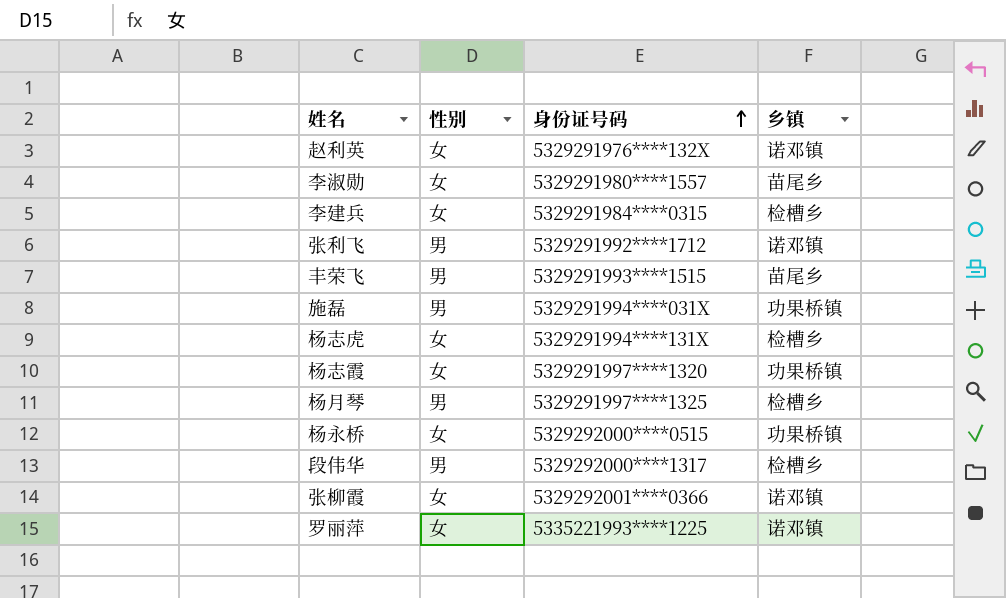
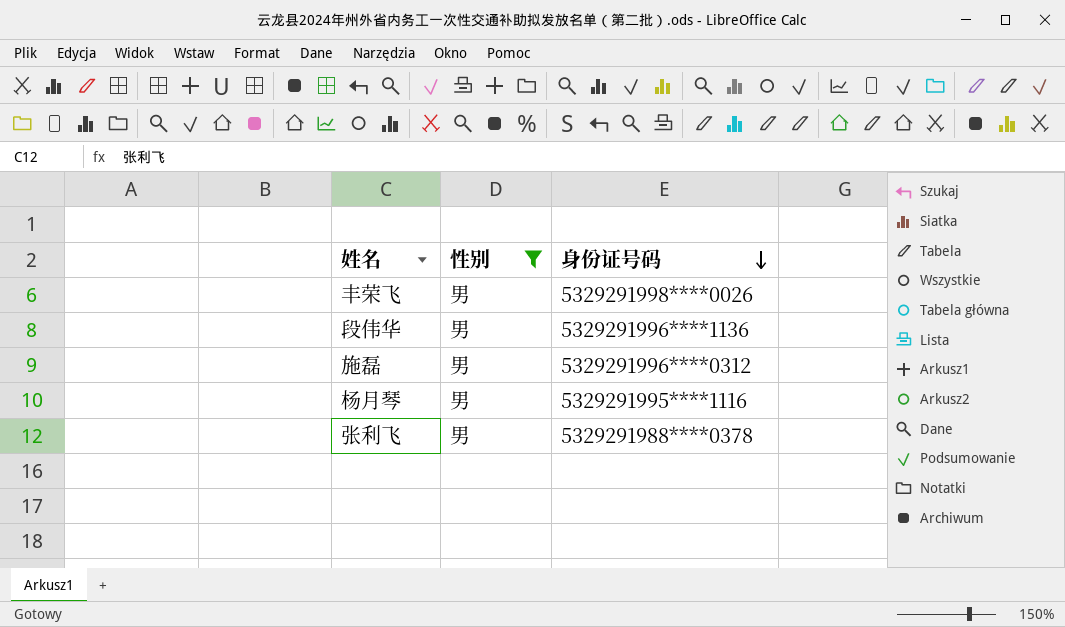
filter: none -> 性别 = 男
row order: 身份证号码 ascending -> 身份证号码 descending
column 乡镇 | position: 4 -> none
丰荣飞 | 身份证号码: 5329291993****1515 -> 5329291998****0026
段伟华 | 身份证号码: 5329292000****1317 -> 5329291996****1136
施磊 | 身份证号码: 5329291994****031X -> 5329291996****0312
杨月琴 | 身份证号码: 5329291997****1325 -> 5329291995****1116
张利飞 | 身份证号码: 5329291992****1712 -> 5329291988****0378

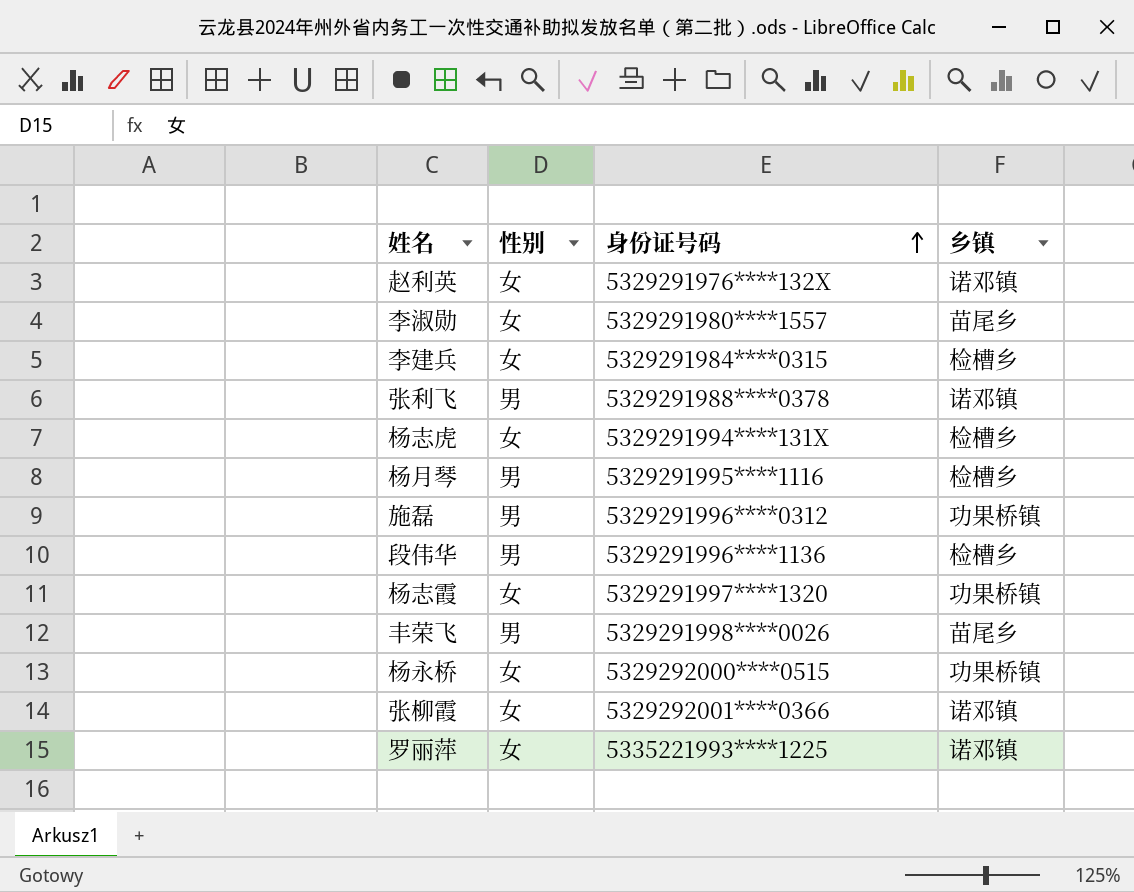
filter: 性别 = 男 -> none
row order: 身份证号码 descending -> 身份证号码 ascending
column 乡镇 | position: none -> 4

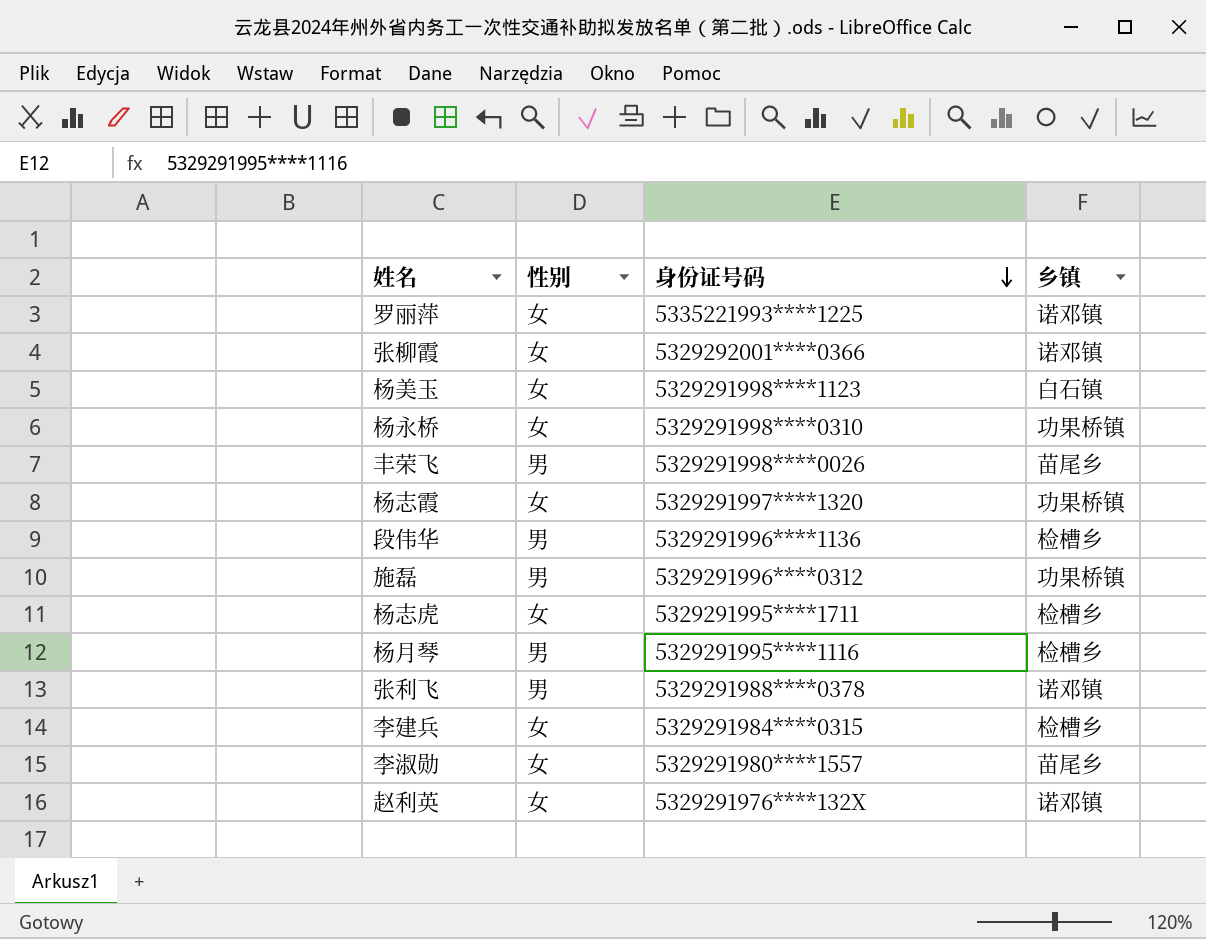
row order: 身份证号码 ascending -> 身份证号码 descending
row 杨美玉: none -> 女 | 5329291998****1123 | 白石镇
杨永桥 | 身份证号码: 5329292000****0515 -> 5329291998****0310
杨志虎 | 身份证号码: 5329291994****131X -> 5329291995****1711

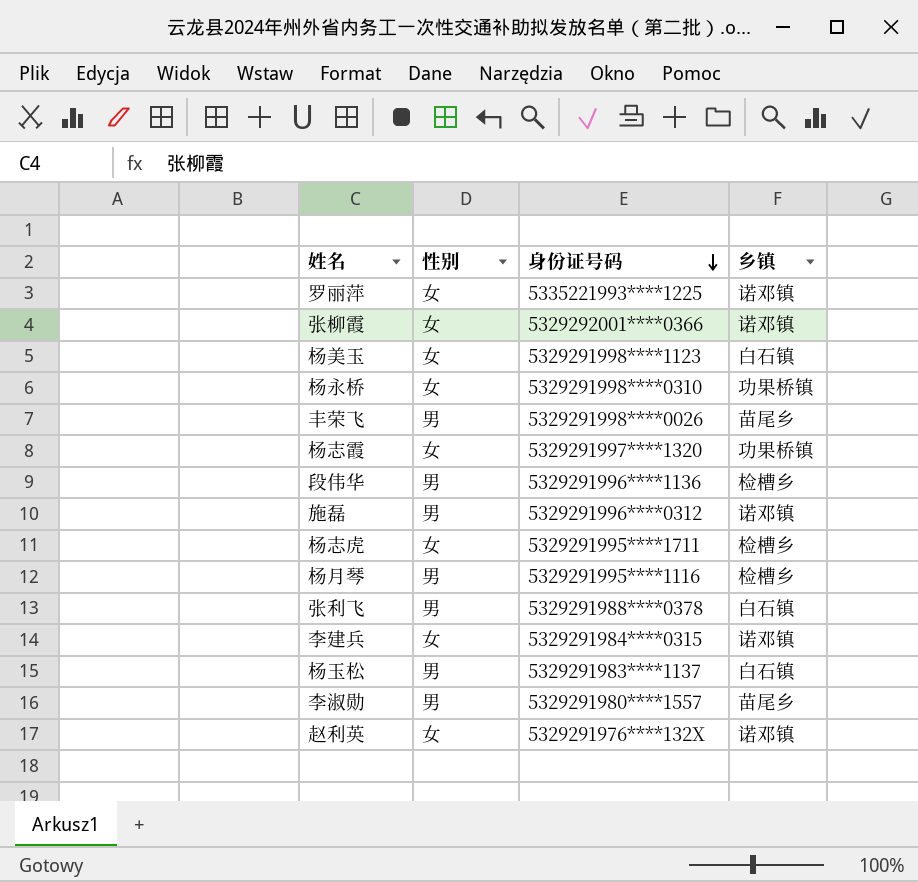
施磊 | 乡镇: 功果桥镇 -> 诺邓镇
张利飞 | 乡镇: 诺邓镇 -> 白石镇
李建兵 | 乡镇: 检槽乡 -> 诺邓镇
row 杨玉松: none -> 男 | 5329291983****1137 | 白石镇
李淑勋 | 性别: 女 -> 男

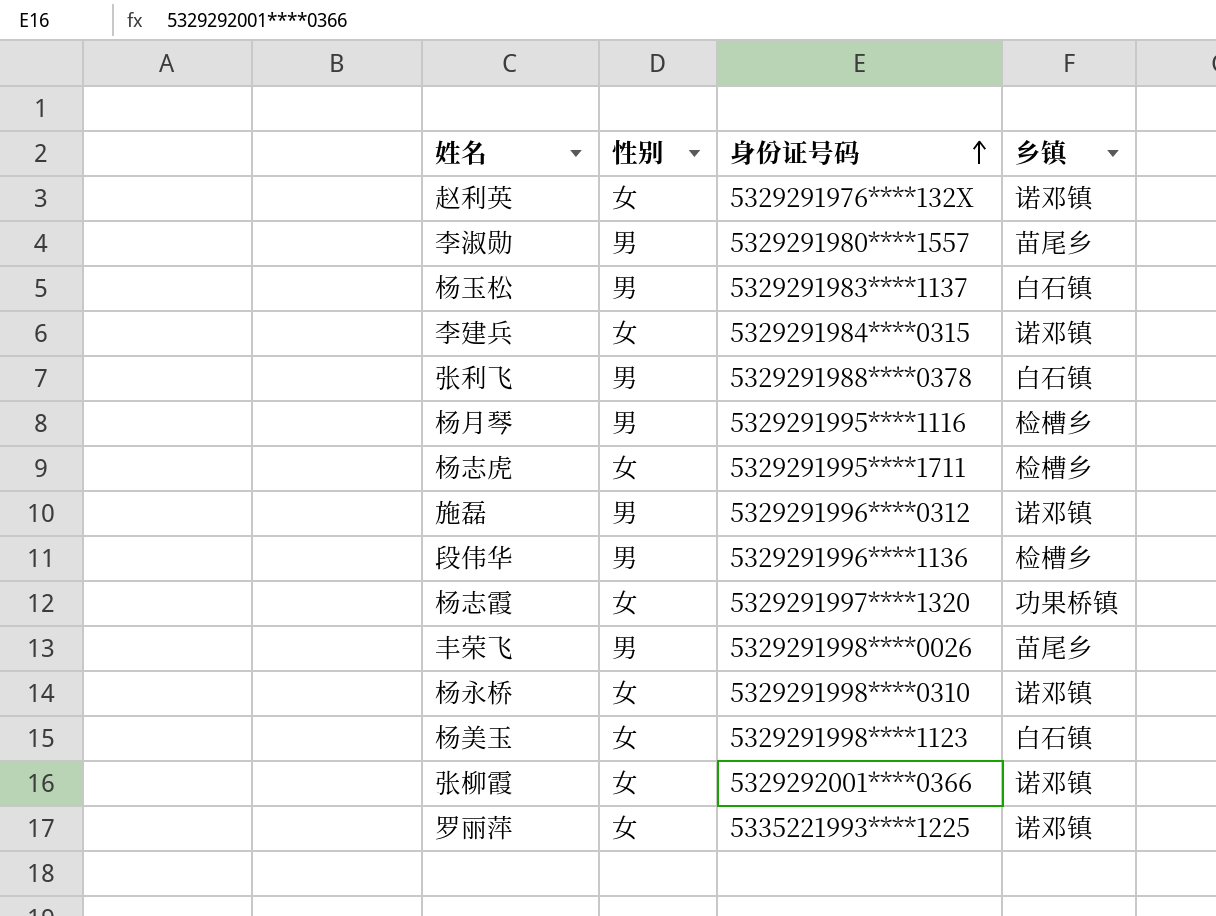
row order: 身份证号码 descending -> 身份证号码 ascending
杨永桥 | 乡镇: 功果桥镇 -> 诺邓镇

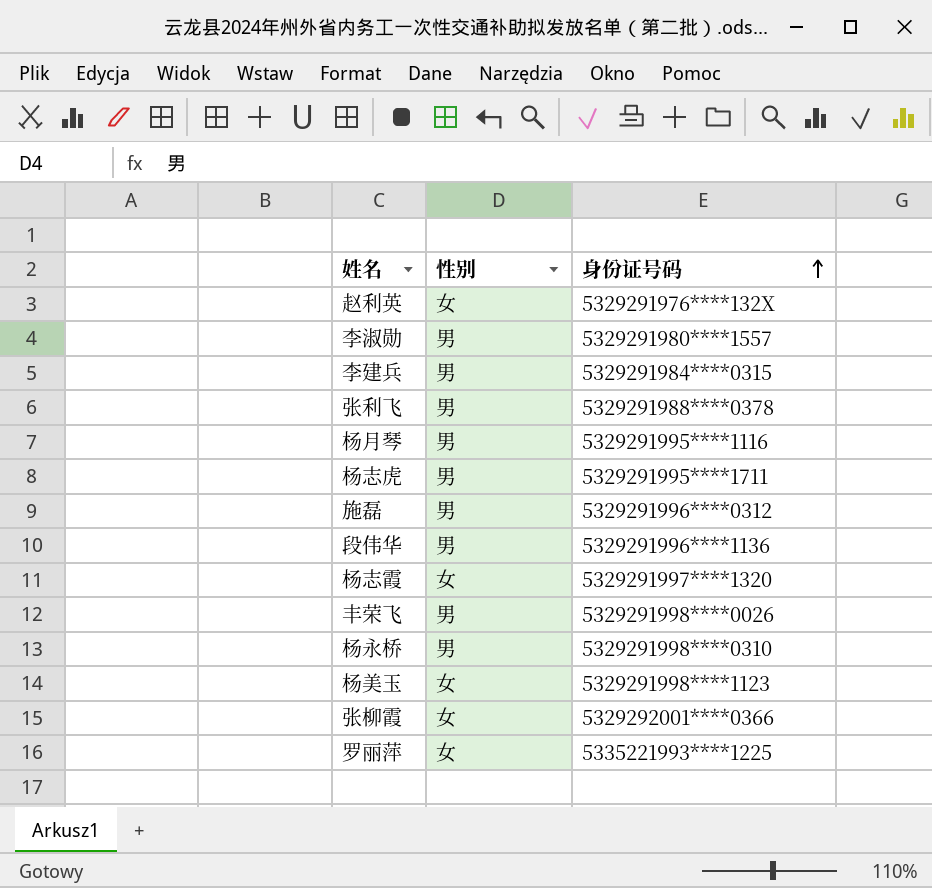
column 乡镇 | position: 4 -> none
row 杨玉松: 男 | 5329291983****1137 | 白石镇 -> none
李建兵 | 性别: 女 -> 男
杨志虎 | 性别: 女 -> 男
杨永桥 | 性别: 女 -> 男

